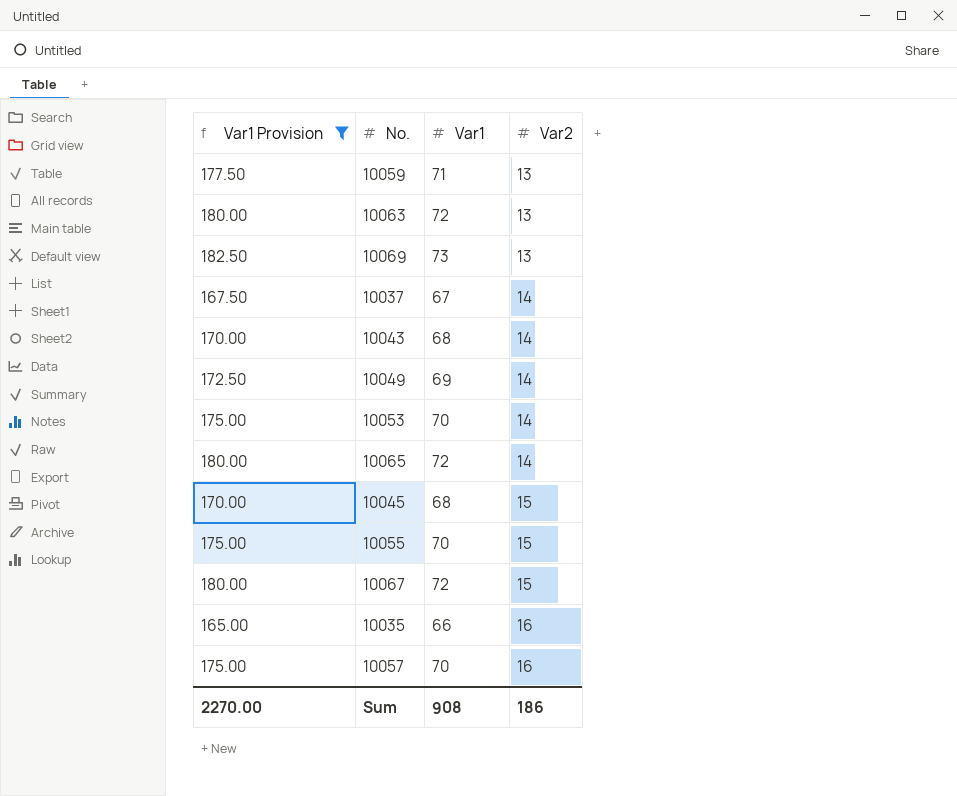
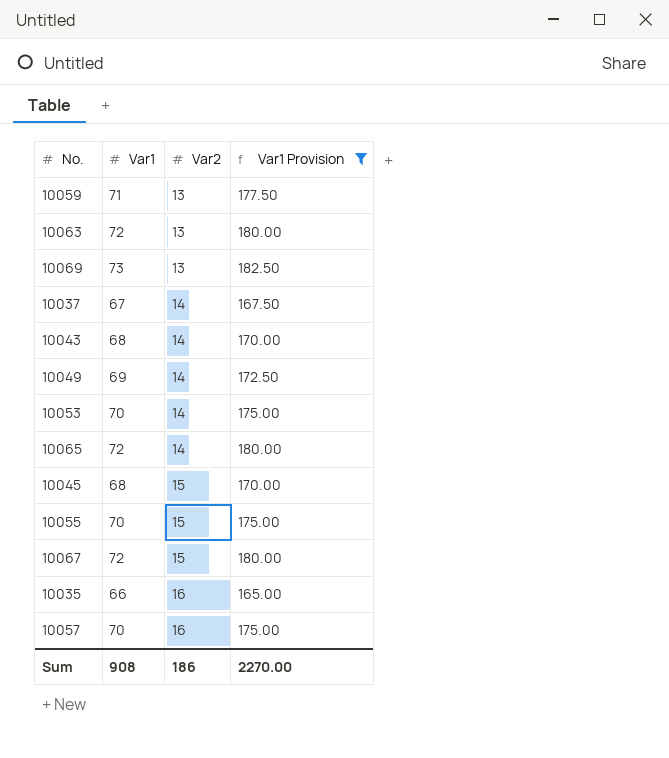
column Var1 Provision | position: 1 -> 4

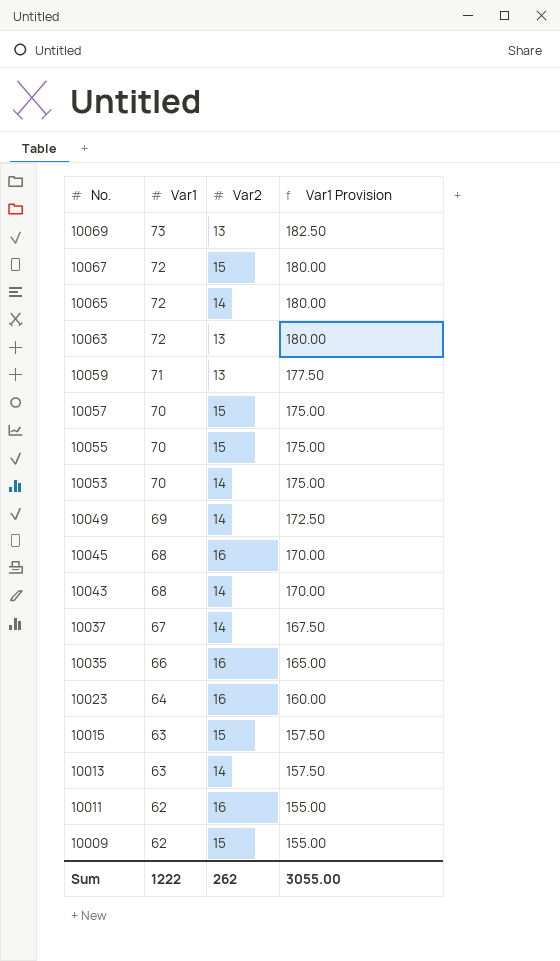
filter: Var1 Provision >= 165.00 -> none
row order: Var2 ascending -> No. descending
10057 | Var2: 16 -> 15
10045 | Var2: 15 -> 16
Sum | Var1: 908 -> 1222
Sum | Var2: 186 -> 262
Sum | Var1 Provision: 2270.00 -> 3055.00

